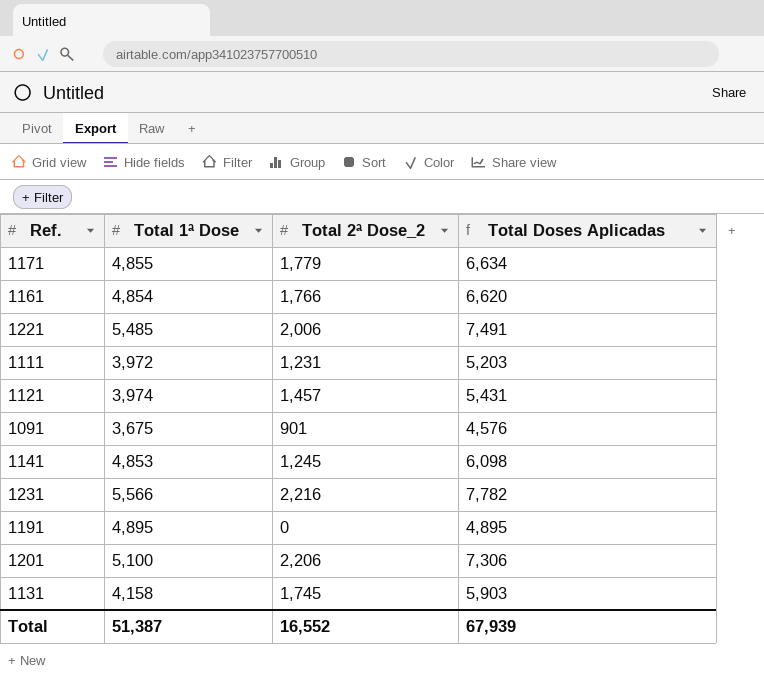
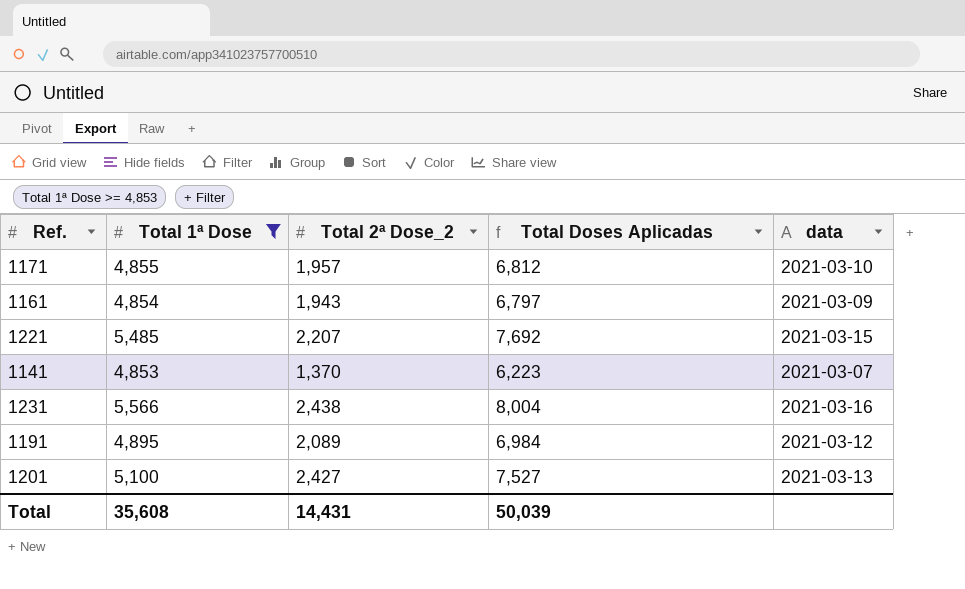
filter: none -> Total 1ª Dose >= 4,853
column data | position: none -> 5
1171 | Total 2ª Dose_2: 1,779 -> 1,957
1171 | Total Doses Aplicadas: 6,634 -> 6,812
1161 | Total 2ª Dose_2: 1,766 -> 1,943
1161 | Total Doses Aplicadas: 6,620 -> 6,797
1221 | Total 2ª Dose_2: 2,006 -> 2,207
1221 | Total Doses Aplicadas: 7,491 -> 7,692
1141 | Total 2ª Dose_2: 1,245 -> 1,370
1141 | Total Doses Aplicadas: 6,098 -> 6,223
1231 | Total 2ª Dose_2: 2,216 -> 2,438
1231 | Total Doses Aplicadas: 7,782 -> 8,004
1191 | Total 2ª Dose_2: 0 -> 2,089
1191 | Total Doses Aplicadas: 4,895 -> 6,984
1201 | Total 2ª Dose_2: 2,206 -> 2,427
1201 | Total Doses Aplicadas: 7,306 -> 7,527
Total | Total 1ª Dose: 51,387 -> 35,608
Total | Total 2ª Dose_2: 16,552 -> 14,431
Total | Total Doses Aplicadas: 67,939 -> 50,039

